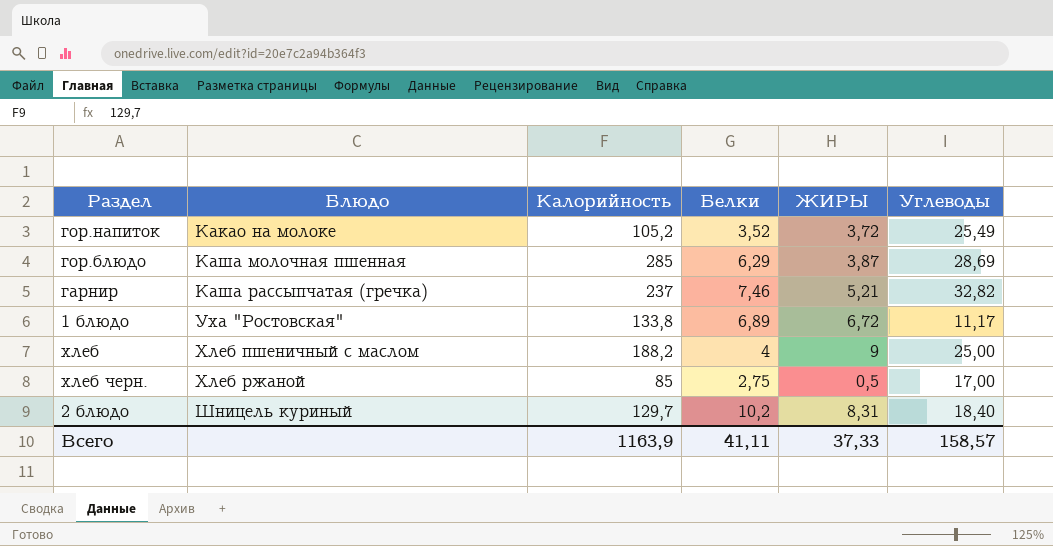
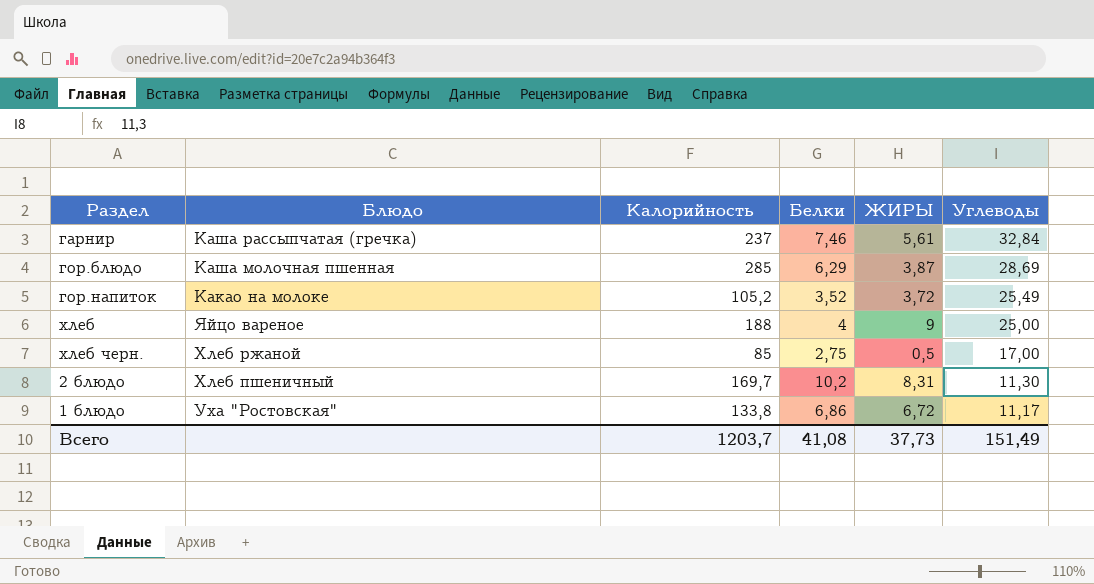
row order: Блюдо ascending -> Углеводы descending
гарнир | ЖИРЫ: 5,21 -> 5,61
гарнир | Углеводы: 32,82 -> 32,84
хлеб | Блюдо: Хлеб пшеничный с маслом -> Яйцо вареное
хлеб | Калорийность: 188,2 -> 188
2 блюдо | Блюдо: Шницель куриный -> Хлеб пшеничный
2 блюдо | Калорийность: 129,7 -> 169,7
2 блюдо | Углеводы: 18,40 -> 11,30
1 блюдо | Белки: 6,89 -> 6,86
Всего | Калорийность: 1163,9 -> 1203,7
Всего | Белки: 41,11 -> 41,08
Всего | ЖИРЫ: 37,33 -> 37,73
Всего | Углеводы: 158,57 -> 151,49

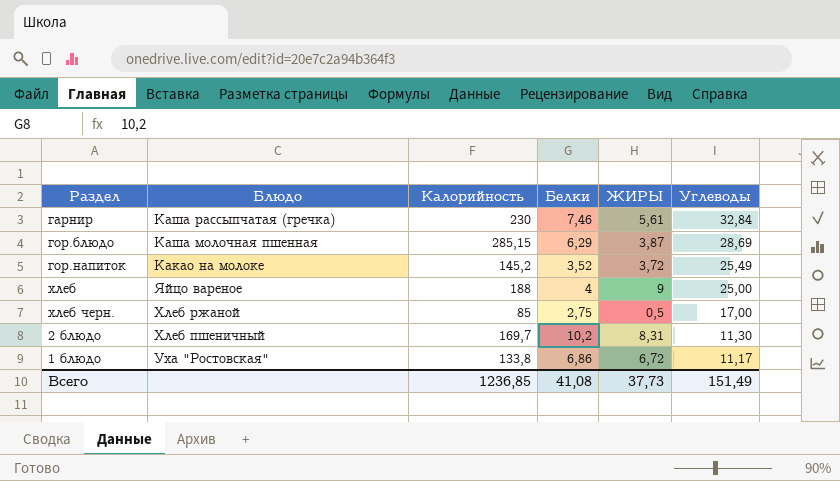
гарнир | Калорийность: 237 -> 230
гор.блюдо | Калорийность: 285 -> 285,15
гор.напиток | Калорийность: 105,2 -> 145,2
Всего | Калорийность: 1203,7 -> 1236,85

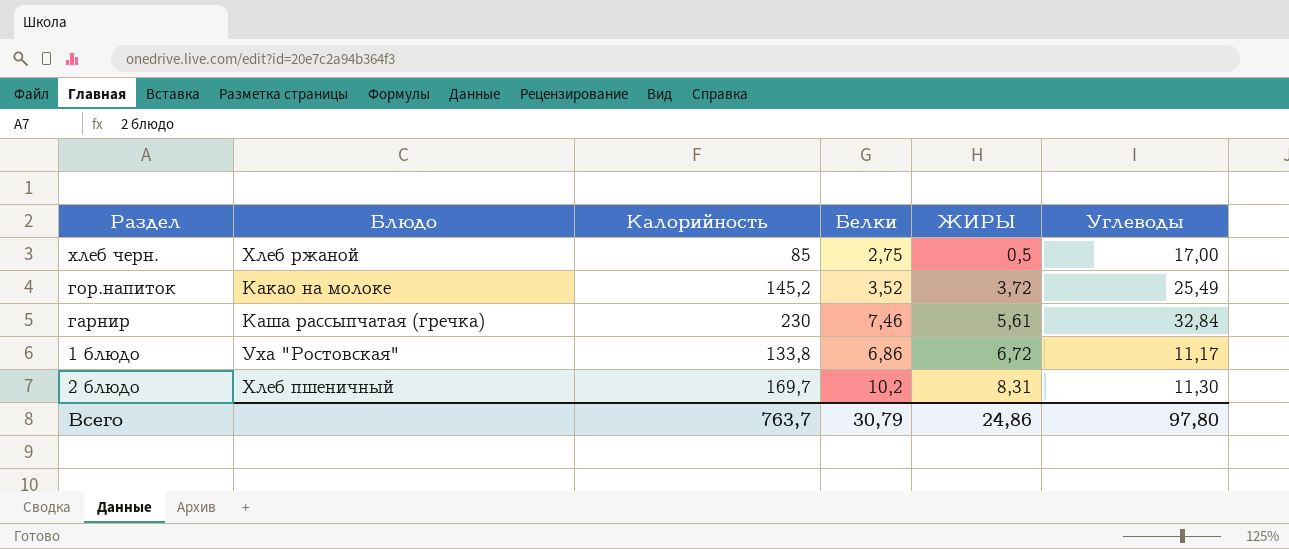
row order: Углеводы descending -> ЖИРЫ ascending
row гор.блюдо: Каша молочная пшенная | 285,15 | 6,29 | 3,87 | 28,69 -> none
row хлеб: Яйцо вареное | 188 | 4 | 9 | 25,00 -> none
Всего | Калорийность: 1236,85 -> 763,7
Всего | Белки: 41,08 -> 30,79
Всего | ЖИРЫ: 37,73 -> 24,86
Всего | Углеводы: 151,49 -> 97,80

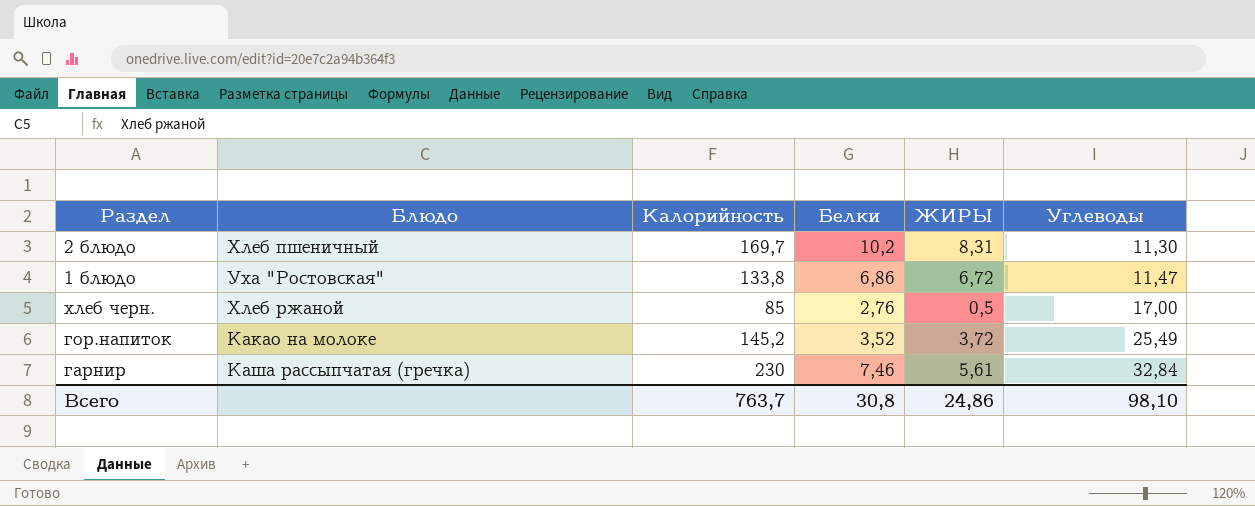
row order: ЖИРЫ ascending -> Углеводы ascending
1 блюдо | Углеводы: 11,17 -> 11,47
хлеб черн. | Белки: 2,75 -> 2,76
Всего | Белки: 30,79 -> 30,8
Всего | Углеводы: 97,80 -> 98,10

